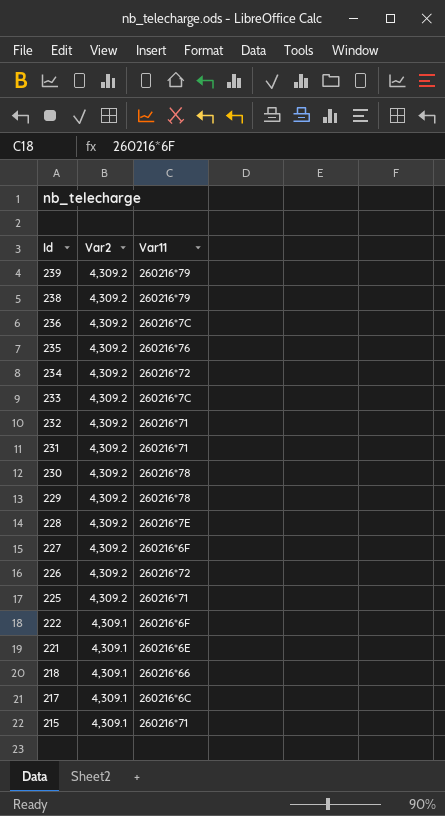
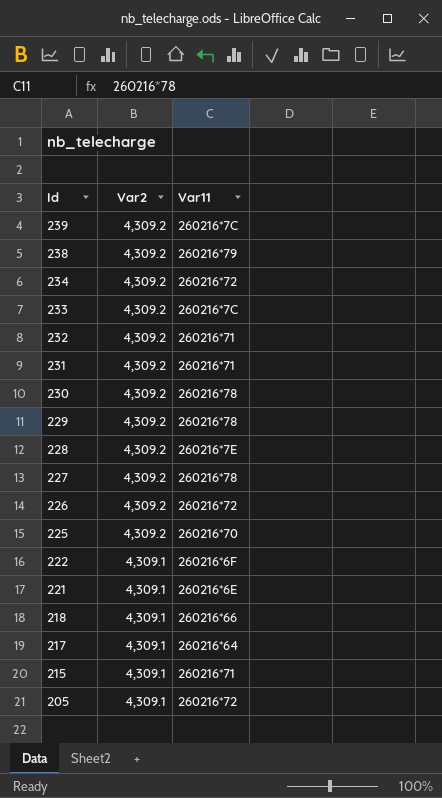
row 236: 4,309.2 | 260216*7C -> none
row 235: 4,309.2 | 260216*76 -> none
239 | Var11: 260216*79 -> 260216*7C
227 | Var11: 260216*6F -> 260216*78
225 | Var11: 260216*71 -> 260216*70
217 | Var11: 260216*6C -> 260216*64
row 205: none -> 4,309.1 | 260216*72

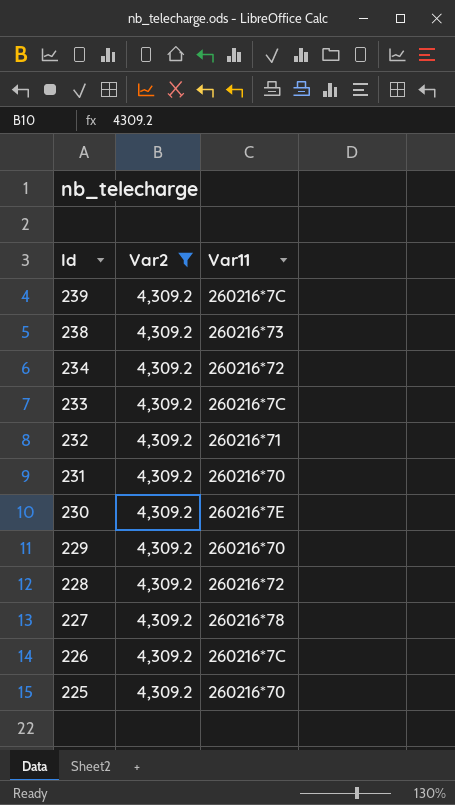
filter: none -> Var2 = 4,309.2
238 | Var11: 260216*79 -> 260216*73
231 | Var11: 260216*71 -> 260216*70
230 | Var11: 260216*78 -> 260216*7E
229 | Var11: 260216*78 -> 260216*70
228 | Var11: 260216*7E -> 260216*72
226 | Var11: 260216*72 -> 260216*7C

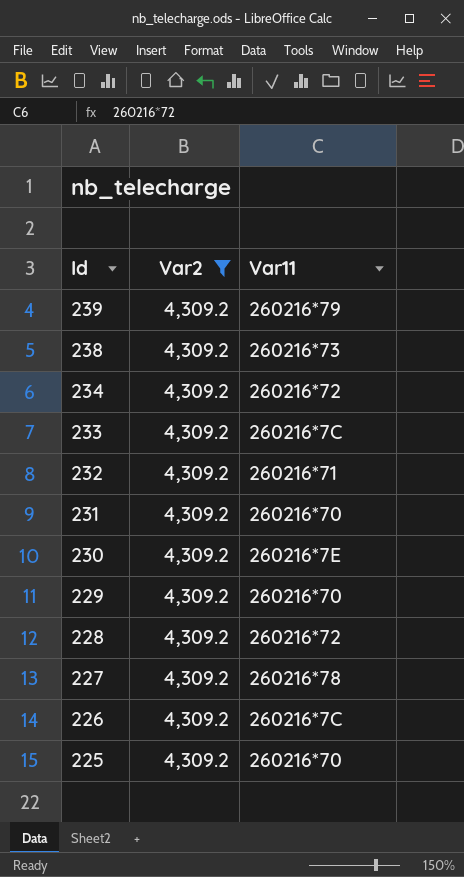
239 | Var11: 260216*7C -> 260216*79

